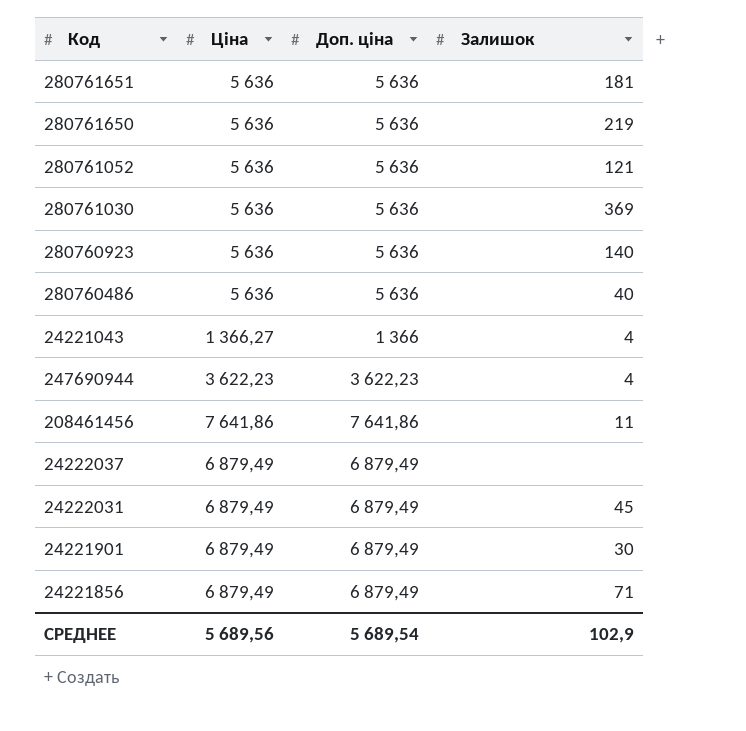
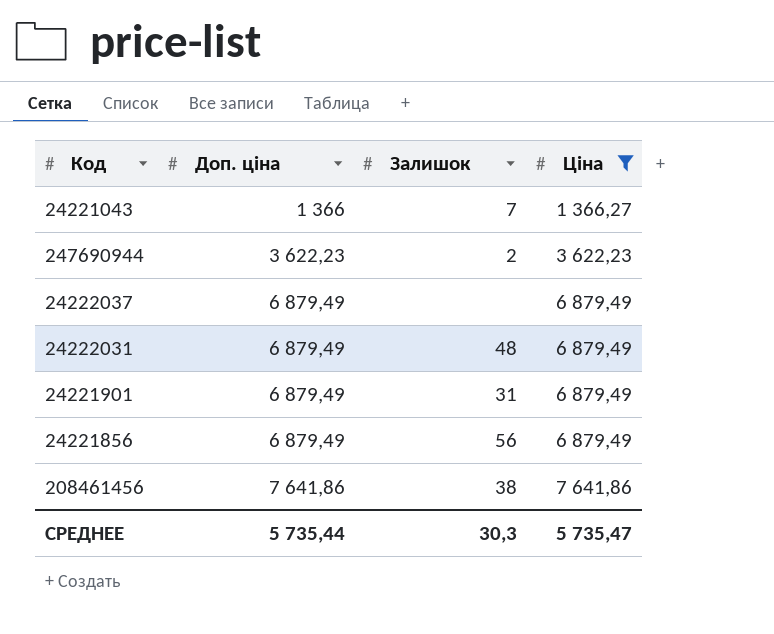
filter: none -> Ціна != 5 636
row order: none -> Доп. ціна ascending
column Ціна | position: 2 -> 4
24221043 | Залишок: 4 -> 7
247690944 | Залишок: 4 -> 2
24222031 | Залишок: 45 -> 48
24221901 | Залишок: 30 -> 31
24221856 | Залишок: 71 -> 56
208461456 | Залишок: 11 -> 38
СРЕДНЕЕ | Доп. ціна: 5 689,54 -> 5 735,44
СРЕДНЕЕ | Залишок: 102,9 -> 30,3
СРЕДНЕЕ | Ціна: 5 689,56 -> 5 735,47

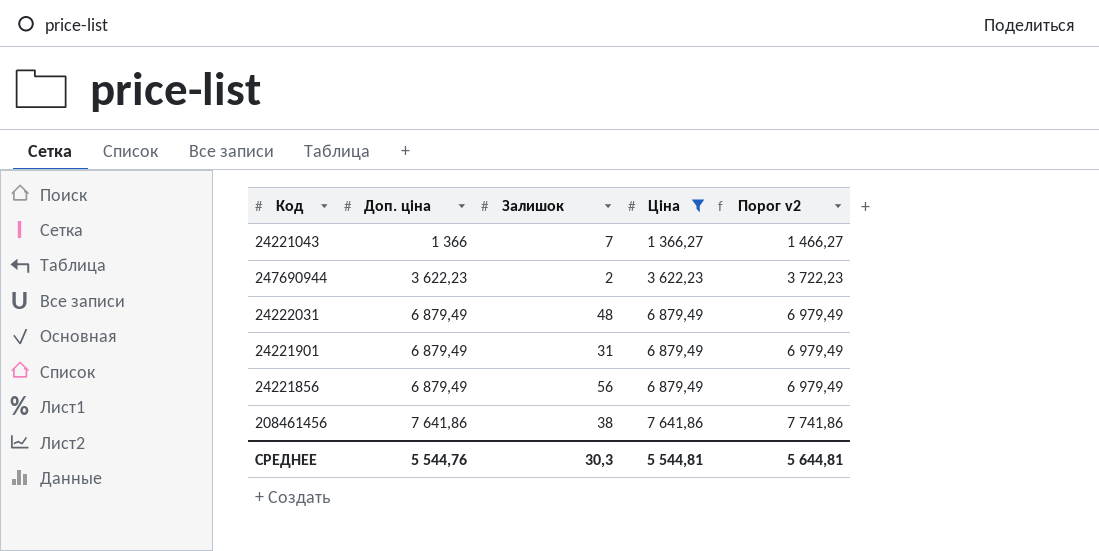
column Порог v2 | formula: none -> [Ціна] + 100
row 24222037: 6 879,49 | none | 6 879,49 -> none
СРЕДНЕЕ | Доп. ціна: 5 735,44 -> 5 544,76
СРЕДНЕЕ | Ціна: 5 735,47 -> 5 544,81

